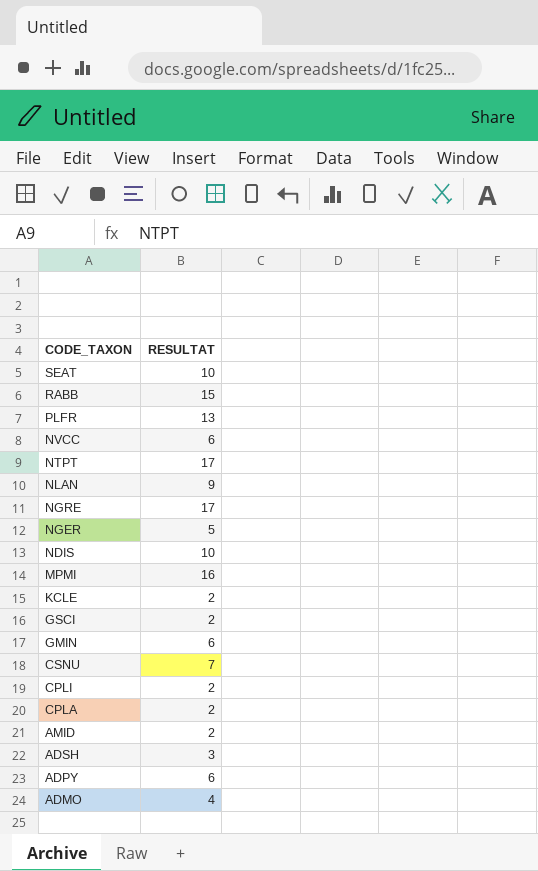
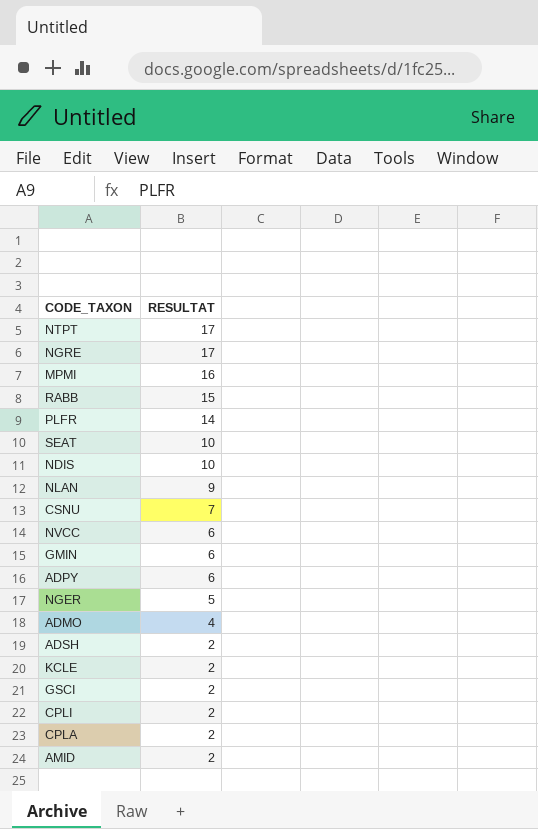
row order: CODE_TAXON descending -> RESULTAT descending
PLFR | RESULTAT: 13 -> 14
ADSH | RESULTAT: 3 -> 2

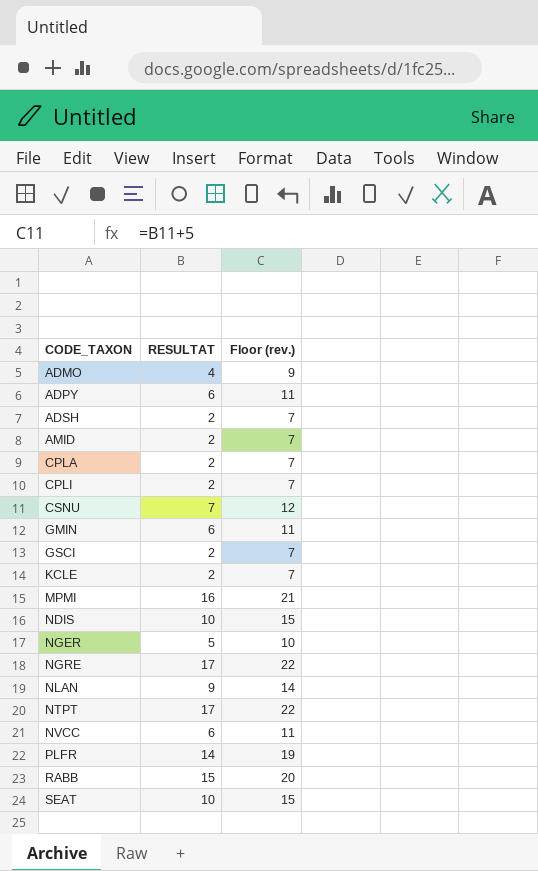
row order: RESULTAT descending -> CODE_TAXON ascending
column Floor (rev.) | formula: none -> [RESULTAT] + 5

